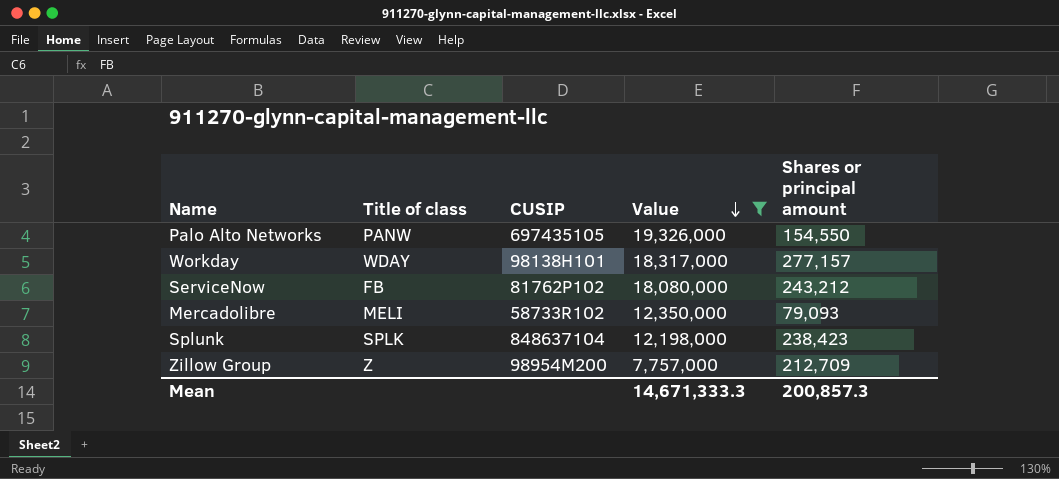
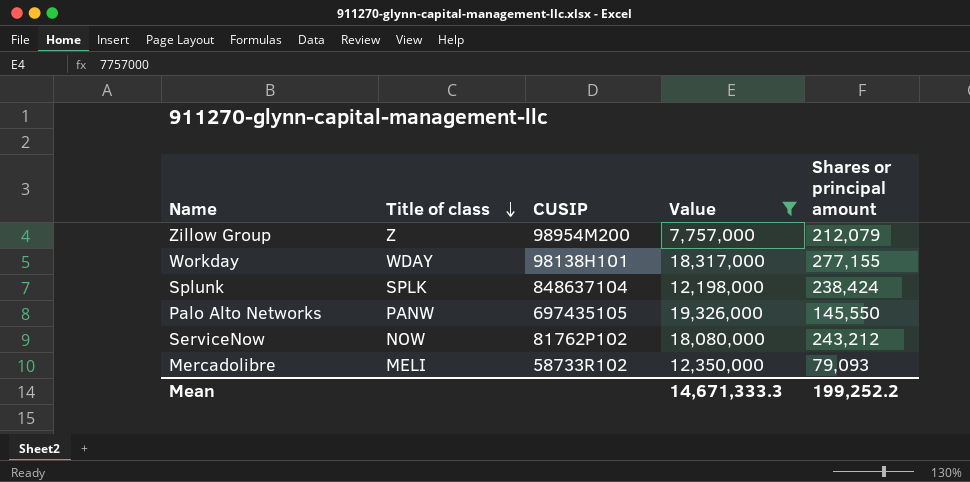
row order: Value descending -> Title of class descending
Zillow Group | Shares or principal amount: 212,709 -> 212,079
Workday | Shares or principal amount: 277,157 -> 277,155
Splunk | Shares or principal amount: 238,423 -> 238,424
Palo Alto Networks | Shares or principal amount: 154,550 -> 145,550
ServiceNow | Title of class: FB -> NOW
Mean | Shares or principal amount: 200,857.3 -> 199,252.2

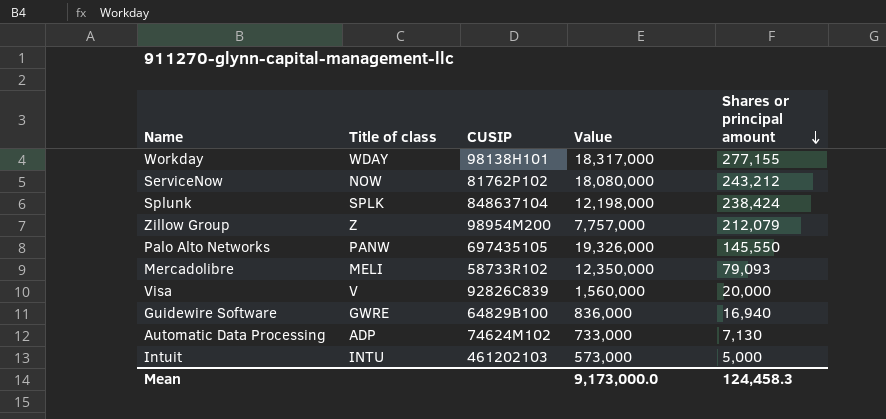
filter: Value >= 7,757,000 -> none
row order: Title of class descending -> Shares or principal amount descending
Mean | Value: 14,671,333.3 -> 9,173,000.0
Mean | Shares or principal amount: 199,252.2 -> 124,458.3

